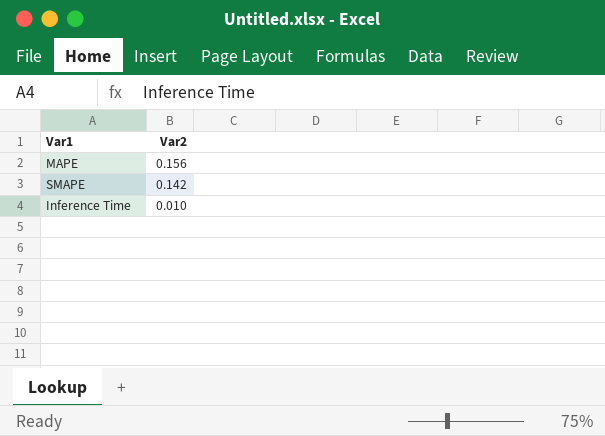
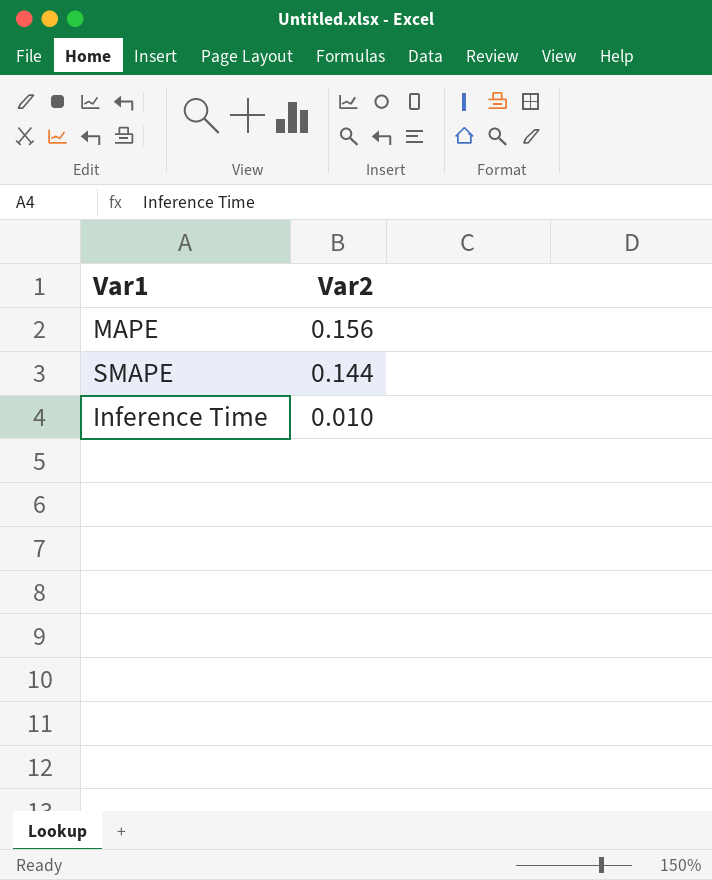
SMAPE | Var2: 0.142 -> 0.144

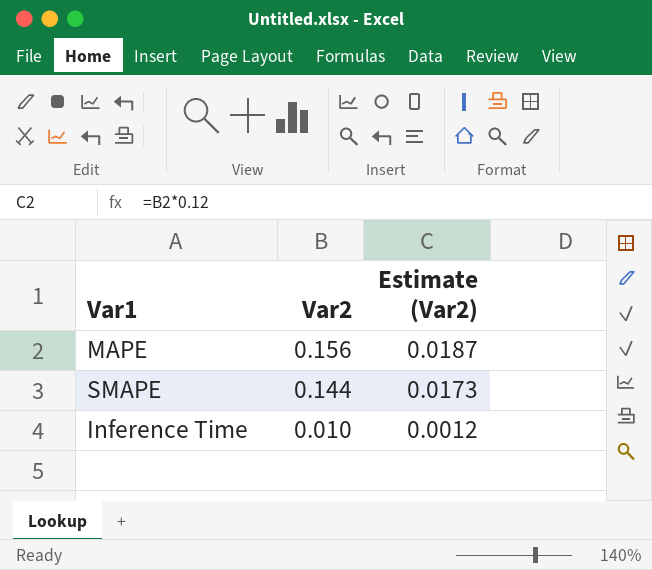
column Estimate (Var2) | formula: none -> [Var2] * 0.12

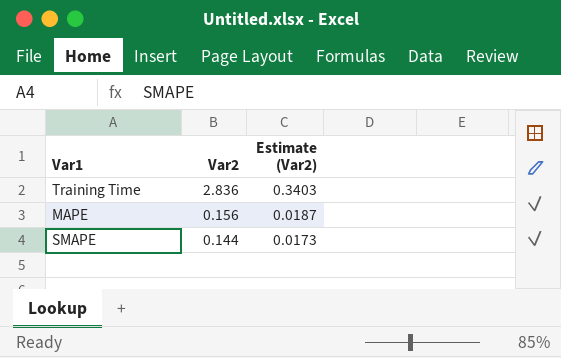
row Inference Time: 0.010 | 0.0012 -> none
row Training Time: none -> 2.836 | 0.3403

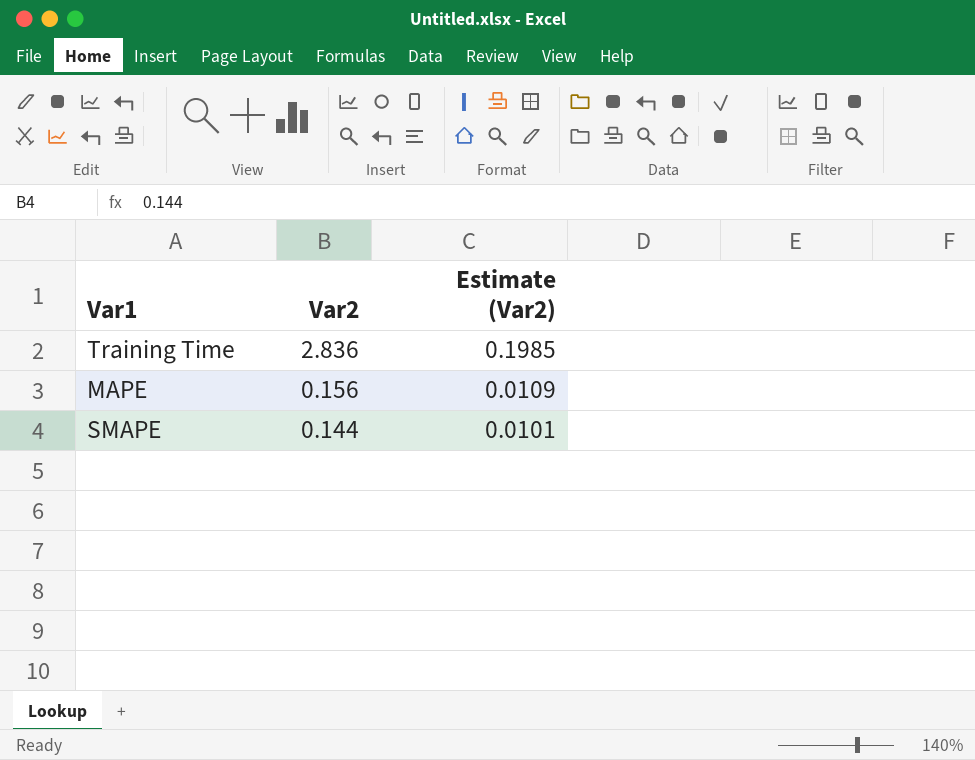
column Estimate (Var2) | formula: [Var2] * 0.12 -> [Var2] * 0.07

